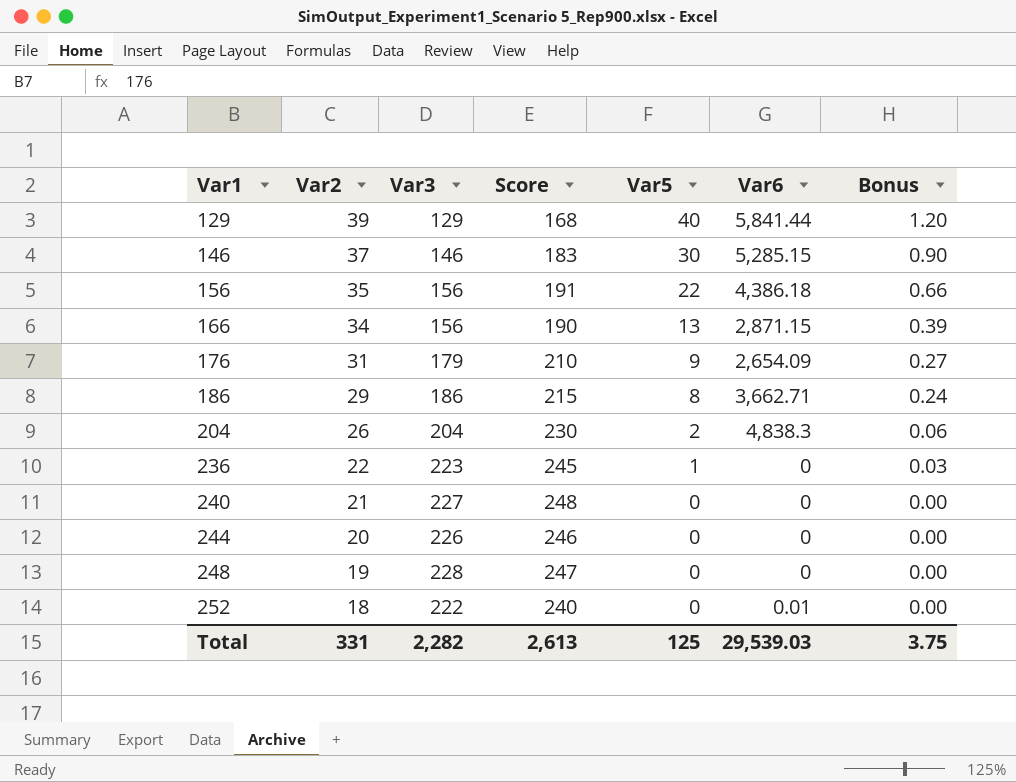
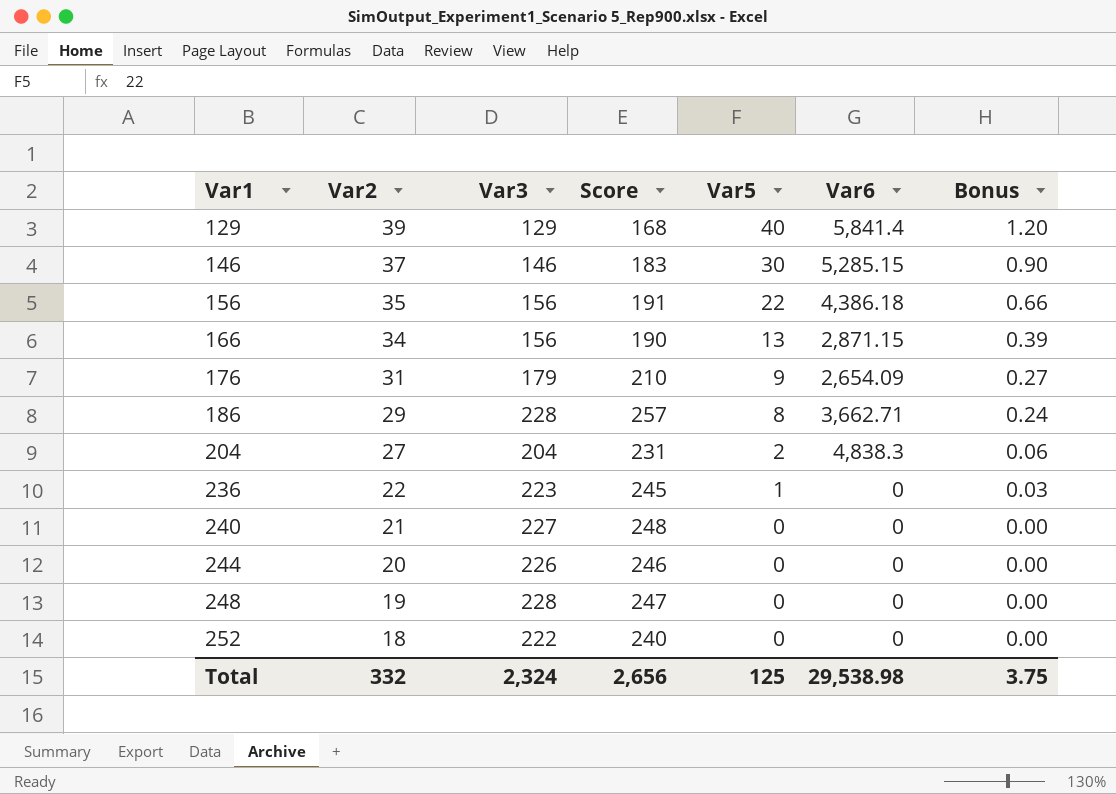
129 | Var6: 5,841.44 -> 5,841.4
186 | Var3: 186 -> 228
186 | Score: 215 -> 257
204 | Var2: 26 -> 27
204 | Score: 230 -> 231
252 | Var6: 0.01 -> 0
Total | Var2: 331 -> 332
Total | Var3: 2,282 -> 2,324
Total | Score: 2,613 -> 2,656
Total | Var6: 29,539.03 -> 29,538.98

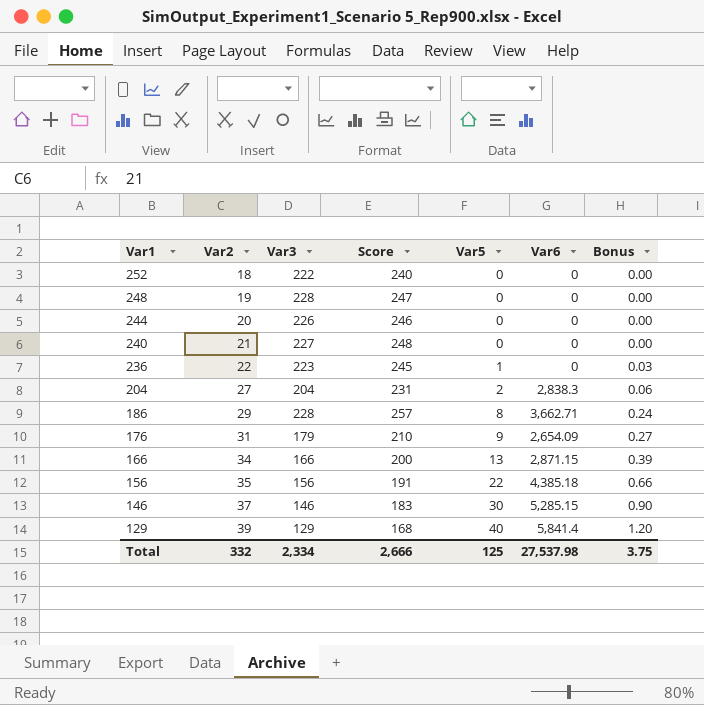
row order: Var1 ascending -> Var1 descending
204 | Var6: 4,838.3 -> 2,838.3
166 | Var3: 156 -> 166
166 | Score: 190 -> 200
156 | Var6: 4,386.18 -> 4,385.18
Total | Var3: 2,324 -> 2,334
Total | Score: 2,656 -> 2,666
Total | Var6: 29,538.98 -> 27,537.98

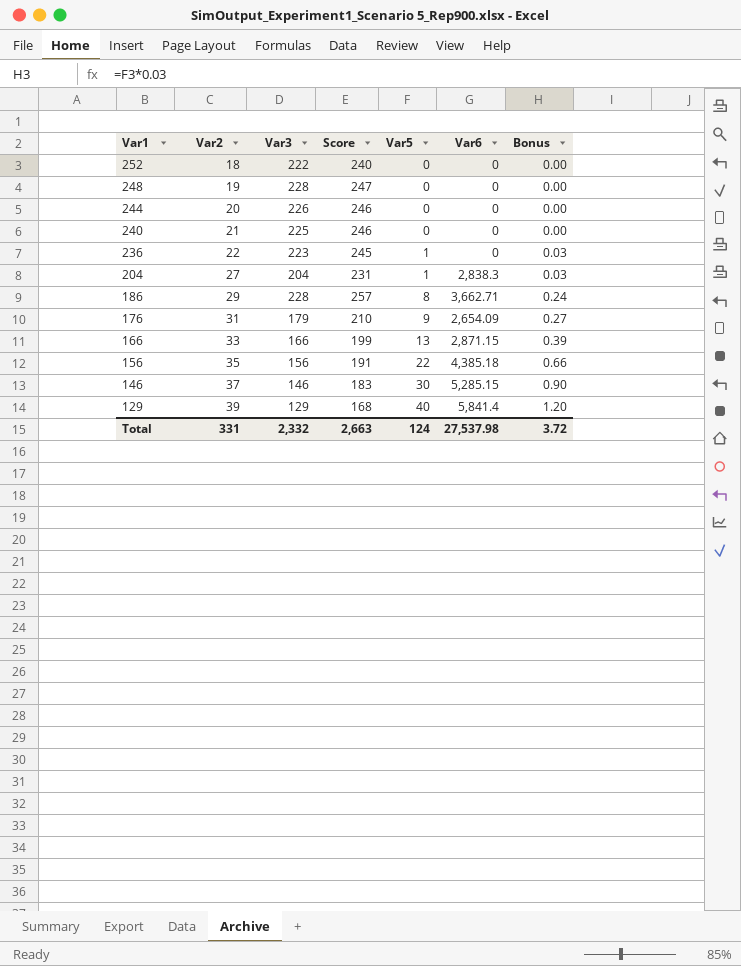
240 | Var3: 227 -> 225
240 | Score: 248 -> 246
204 | Var5: 2 -> 1
204 | Bonus: 0.06 -> 0.03
166 | Var2: 34 -> 33
166 | Score: 200 -> 199
Total | Var2: 332 -> 331
Total | Var3: 2,334 -> 2,332
Total | Score: 2,666 -> 2,663
Total | Var5: 125 -> 124
Total | Bonus: 3.75 -> 3.72

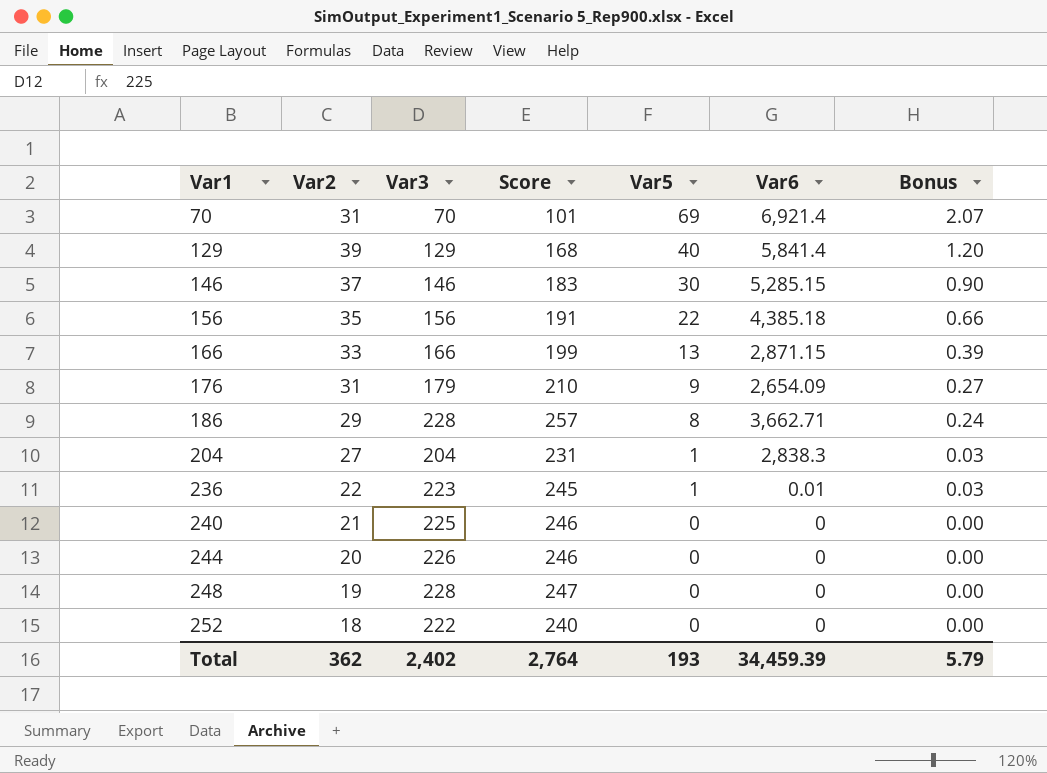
row order: Var1 descending -> Var1 ascending
row 70: none -> 31 | 70 | 101 | 69 | 6,921.4 | 2.07
236 | Var6: 0 -> 0.01
Total | Var2: 331 -> 362
Total | Var3: 2,332 -> 2,402
Total | Score: 2,663 -> 2,764
Total | Var5: 124 -> 193
Total | Var6: 27,537.98 -> 34,459.39
Total | Bonus: 3.72 -> 5.79

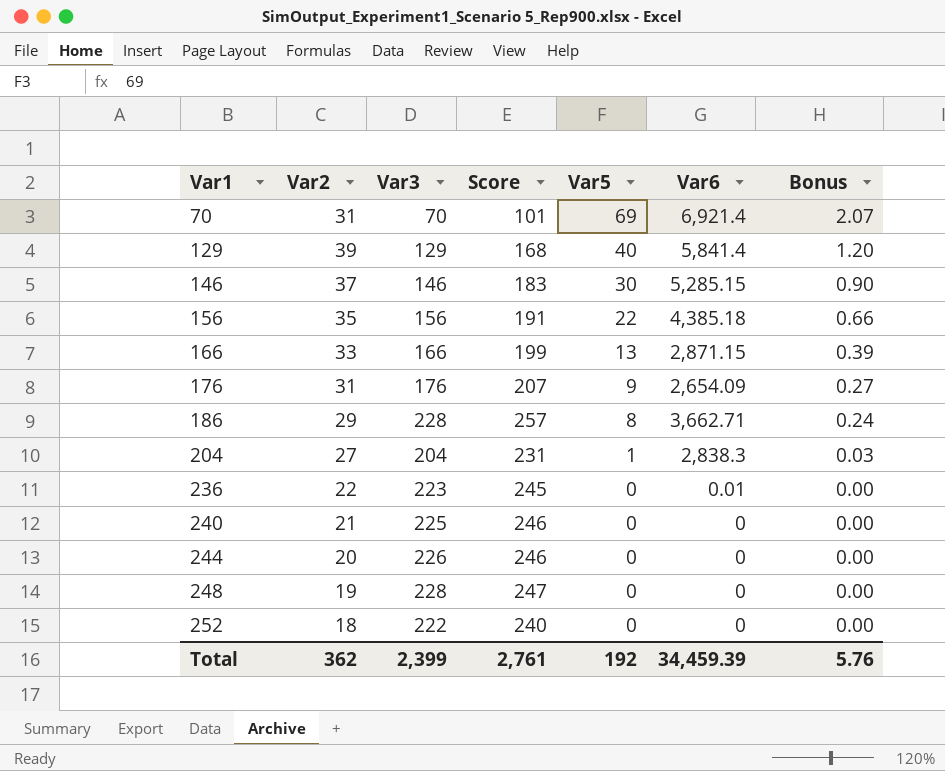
176 | Var3: 179 -> 176
176 | Score: 210 -> 207
236 | Var5: 1 -> 0
236 | Bonus: 0.03 -> 0.00
Total | Var3: 2,402 -> 2,399
Total | Score: 2,764 -> 2,761
Total | Var5: 193 -> 192
Total | Bonus: 5.79 -> 5.76

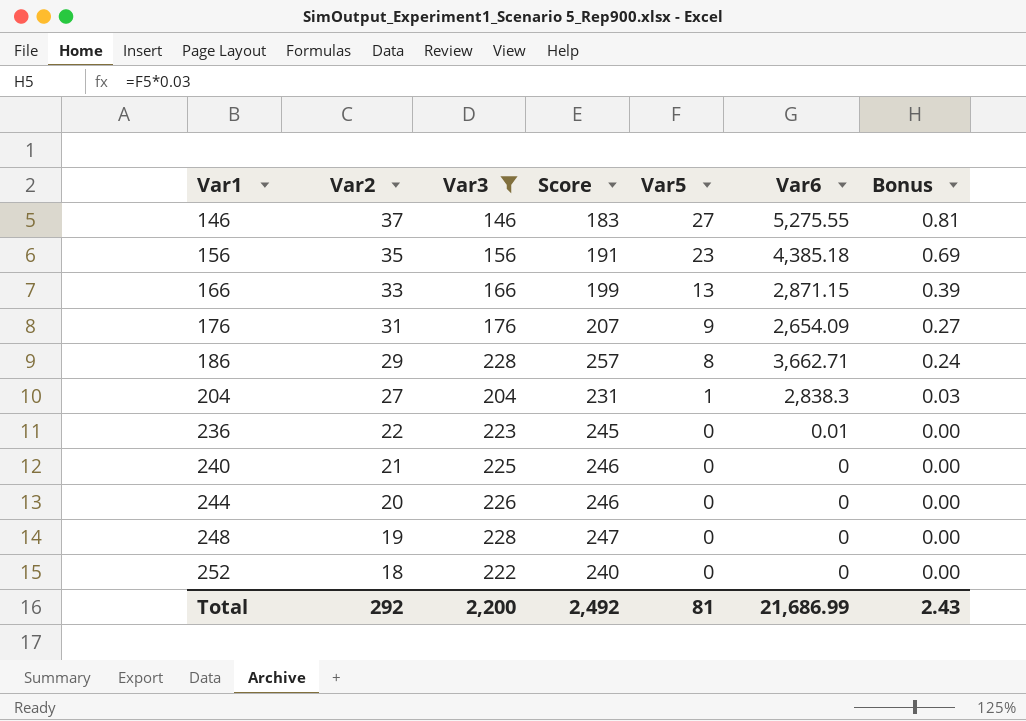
filter: none -> Var3 >= 146
146 | Var5: 30 -> 27
146 | Var6: 5,285.15 -> 5,275.55
146 | Bonus: 0.90 -> 0.81
156 | Var5: 22 -> 23
156 | Bonus: 0.66 -> 0.69
Total | Var2: 362 -> 292
Total | Var3: 2,399 -> 2,200
Total | Score: 2,761 -> 2,492
Total | Var5: 192 -> 81
Total | Var6: 34,459.39 -> 21,686.99
Total | Bonus: 5.76 -> 2.43

